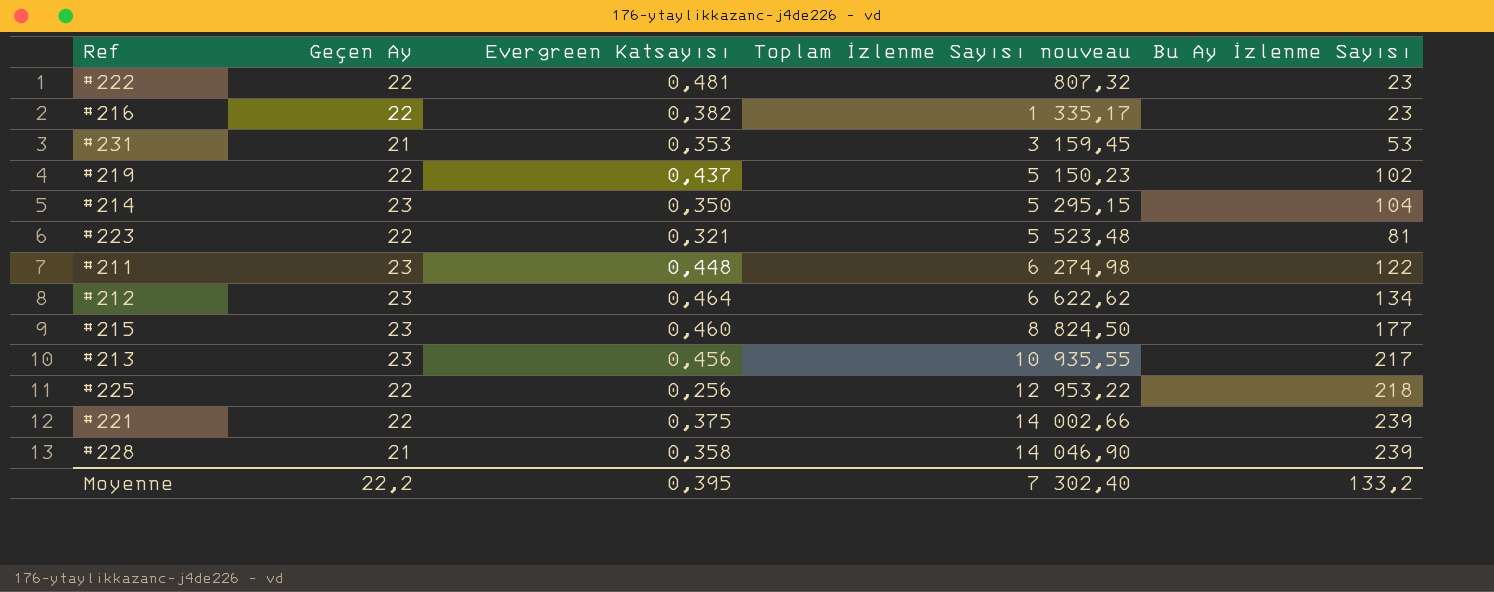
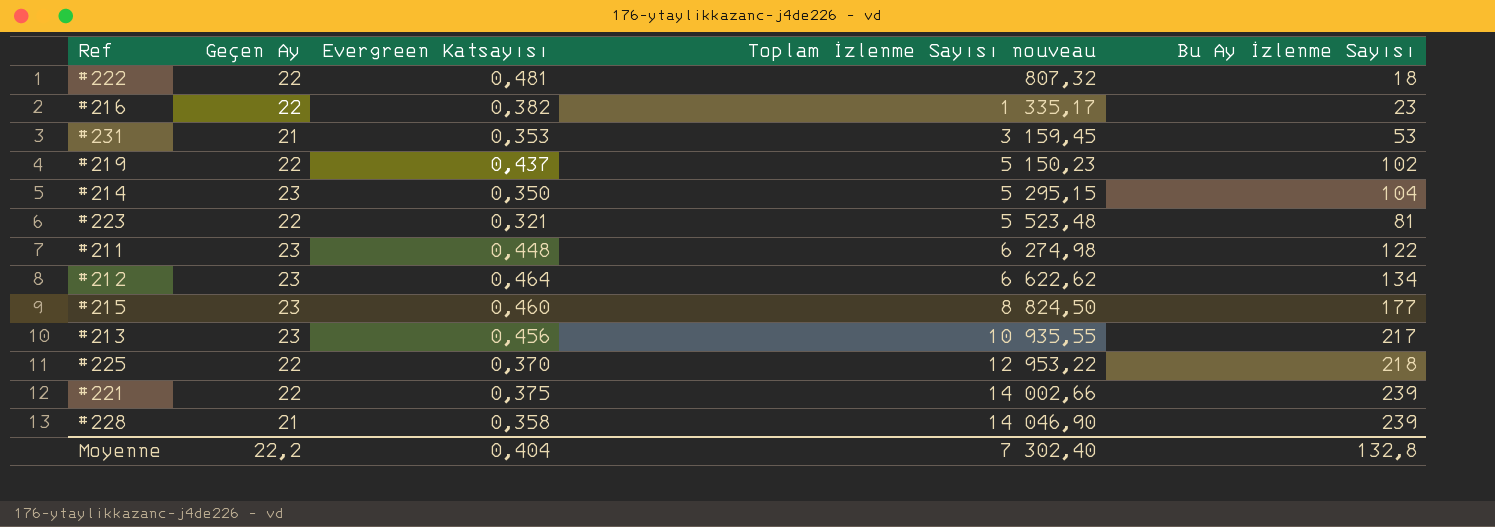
#222 | Bu Ay İzlenme Sayısı: 23 -> 18
#225 | Evergreen Katsayısı: 0,256 -> 0,370
Moyenne | Evergreen Katsayısı: 0,395 -> 0,404
Moyenne | Bu Ay İzlenme Sayısı: 133,2 -> 132,8

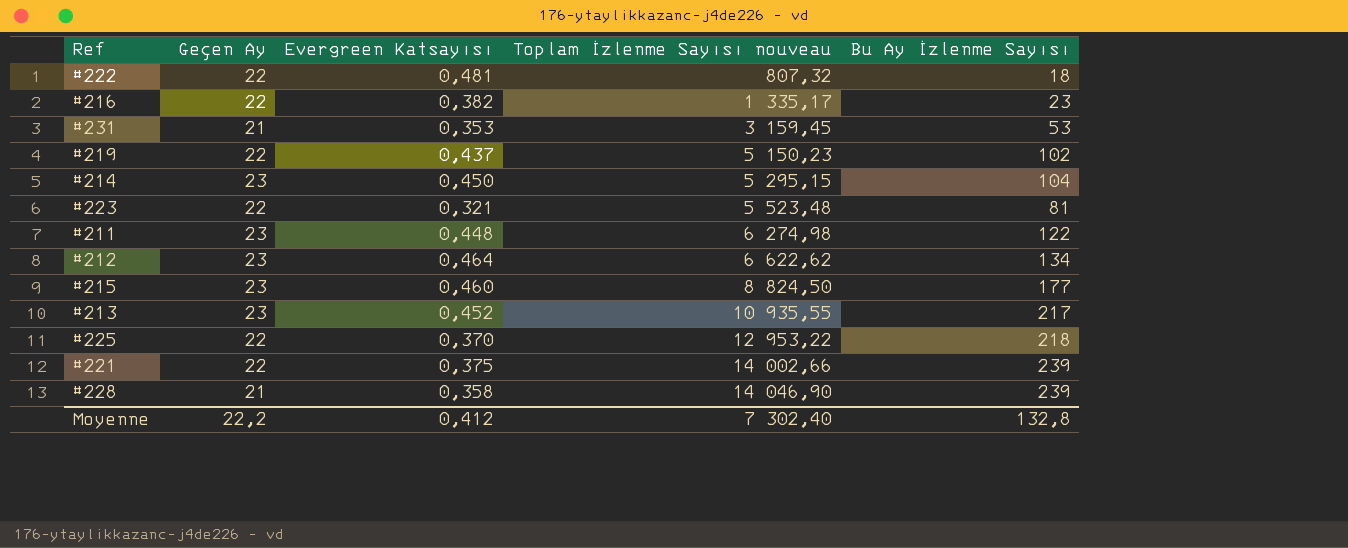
#214 | Evergreen Katsayısı: 0,350 -> 0,450
#213 | Evergreen Katsayısı: 0,456 -> 0,452
Moyenne | Evergreen Katsayısı: 0,404 -> 0,412

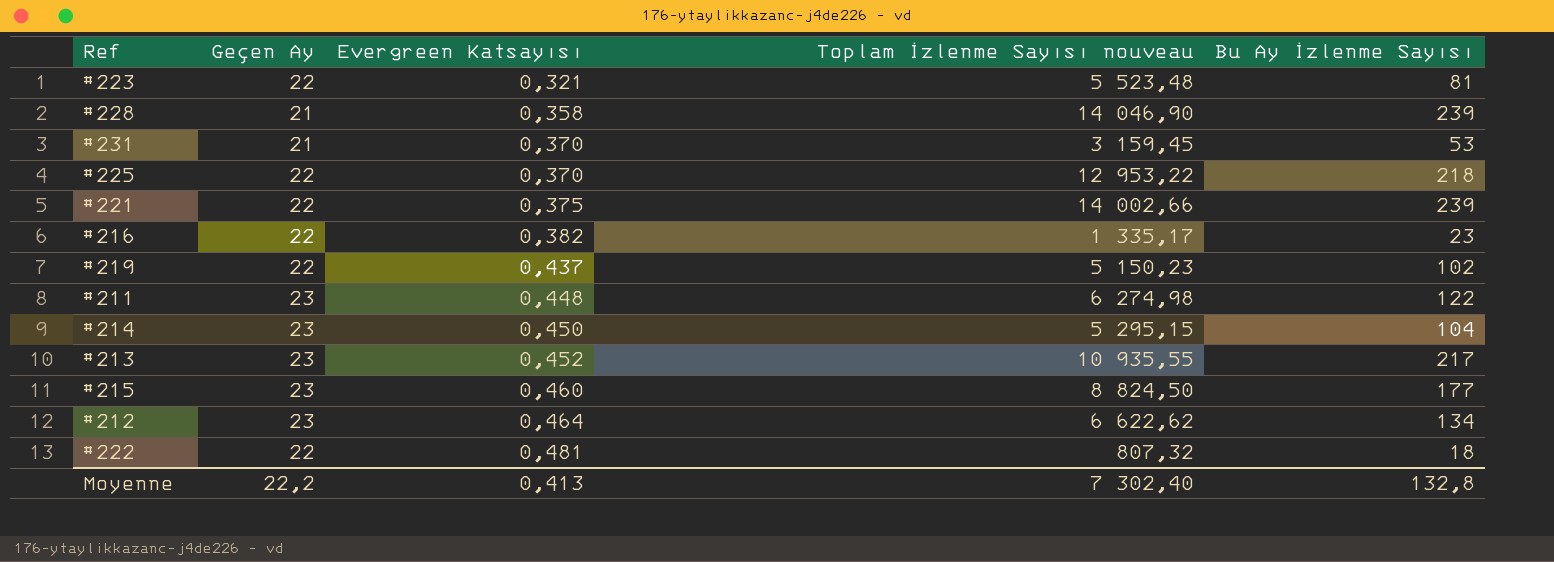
row order: Toplam İzlenme Sayısı nouveau ascending -> Evergreen Katsayısı ascending
#231 | Evergreen Katsayısı: 0,353 -> 0,370
Moyenne | Evergreen Katsayısı: 0,412 -> 0,413

